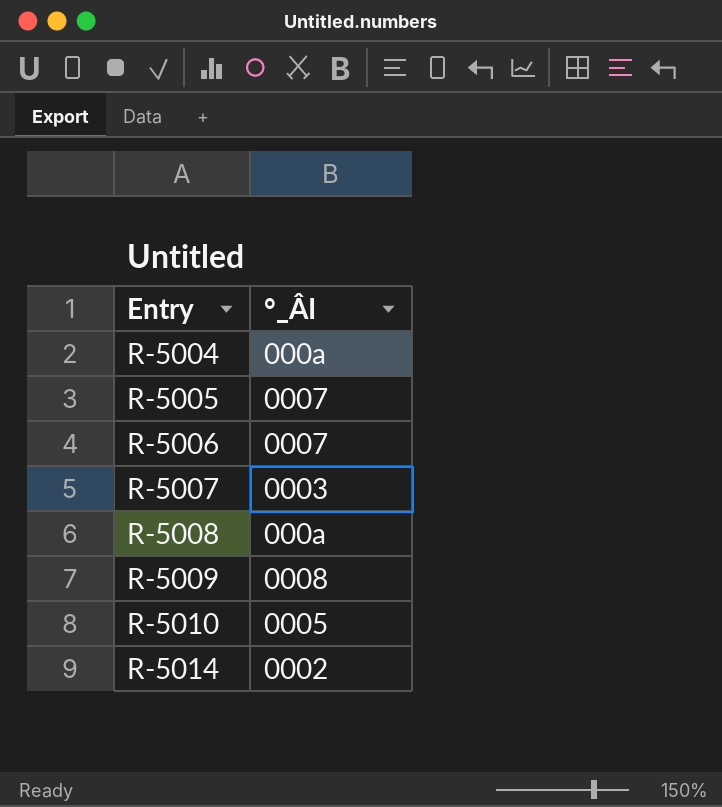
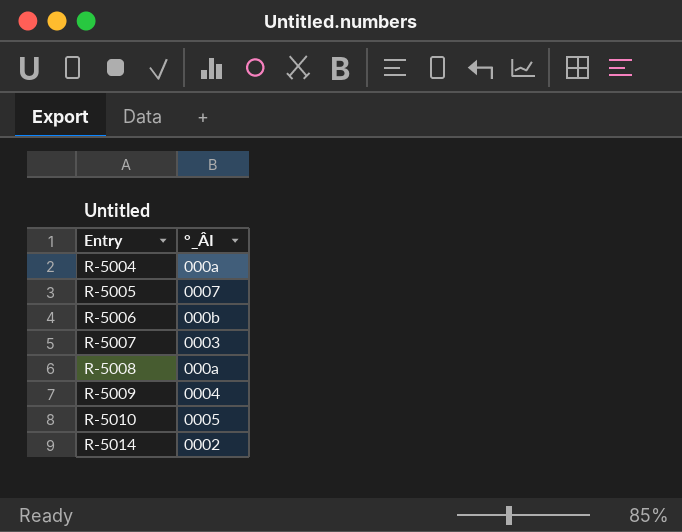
R-5006 | °_ÂI: 0007 -> 000b
R-5009 | °_ÂI: 0008 -> 0004

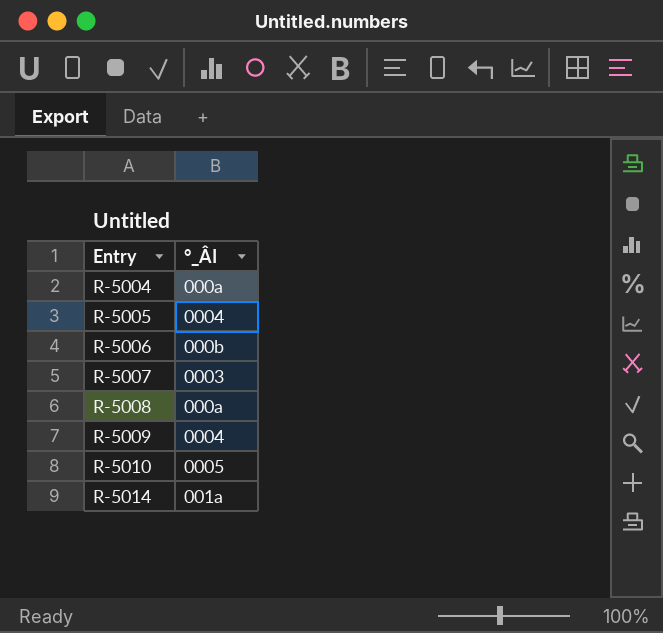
R-5005 | °_ÂI: 0007 -> 0004
R-5014 | °_ÂI: 0002 -> 001a

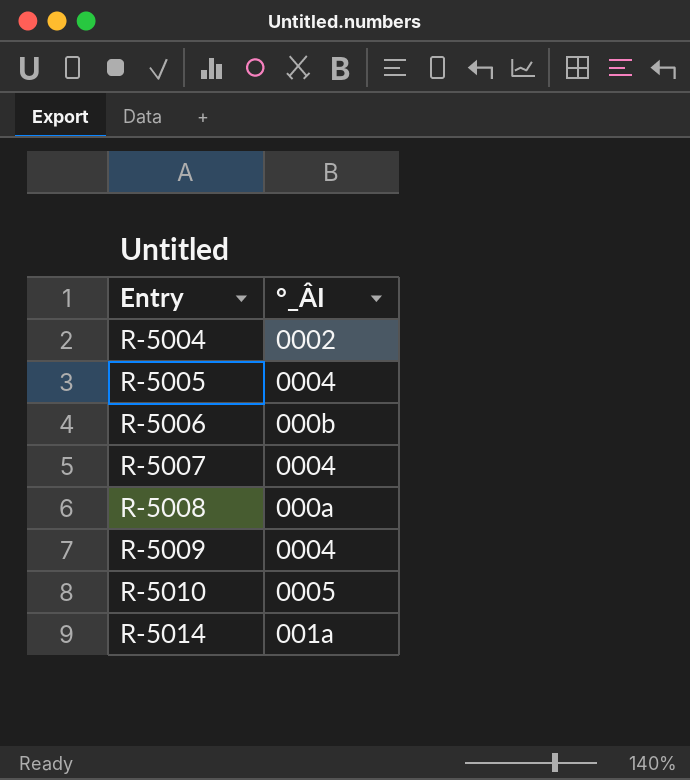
R-5004 | °_ÂI: 000a -> 0002
R-5007 | °_ÂI: 0003 -> 0004

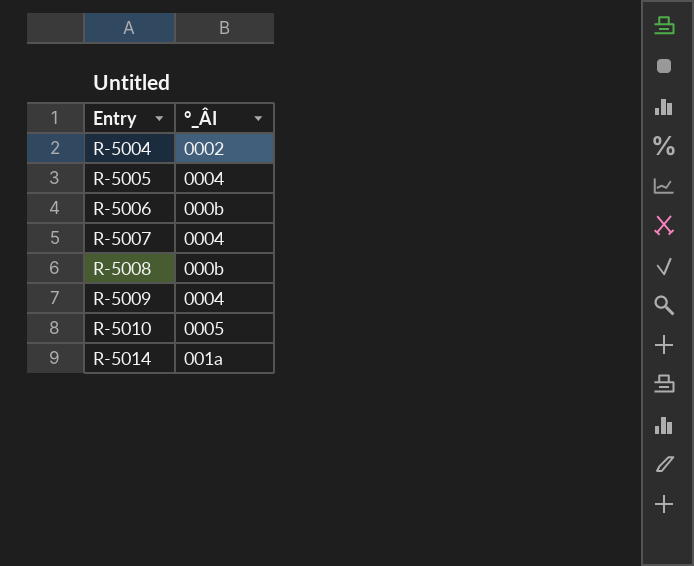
R-5008 | °_ÂI: 000a -> 000b

